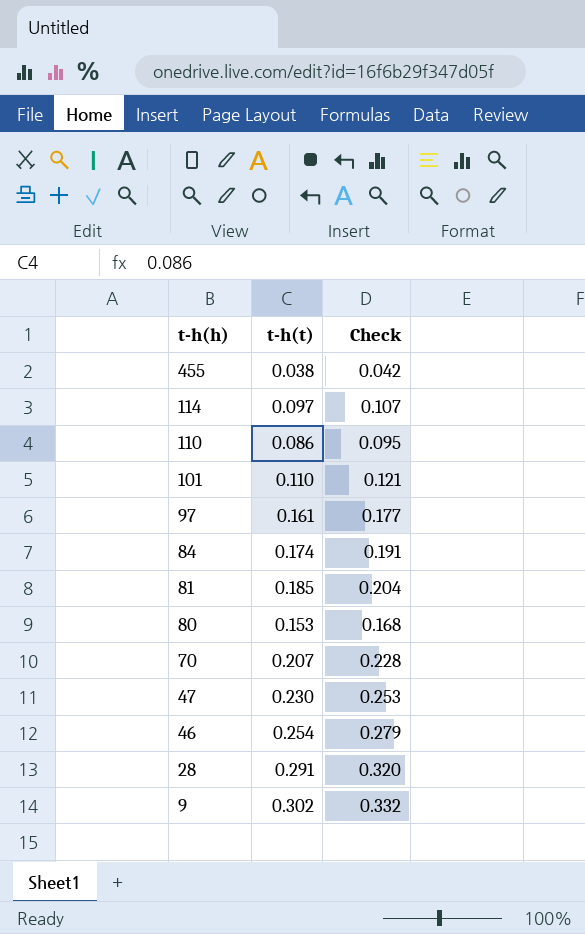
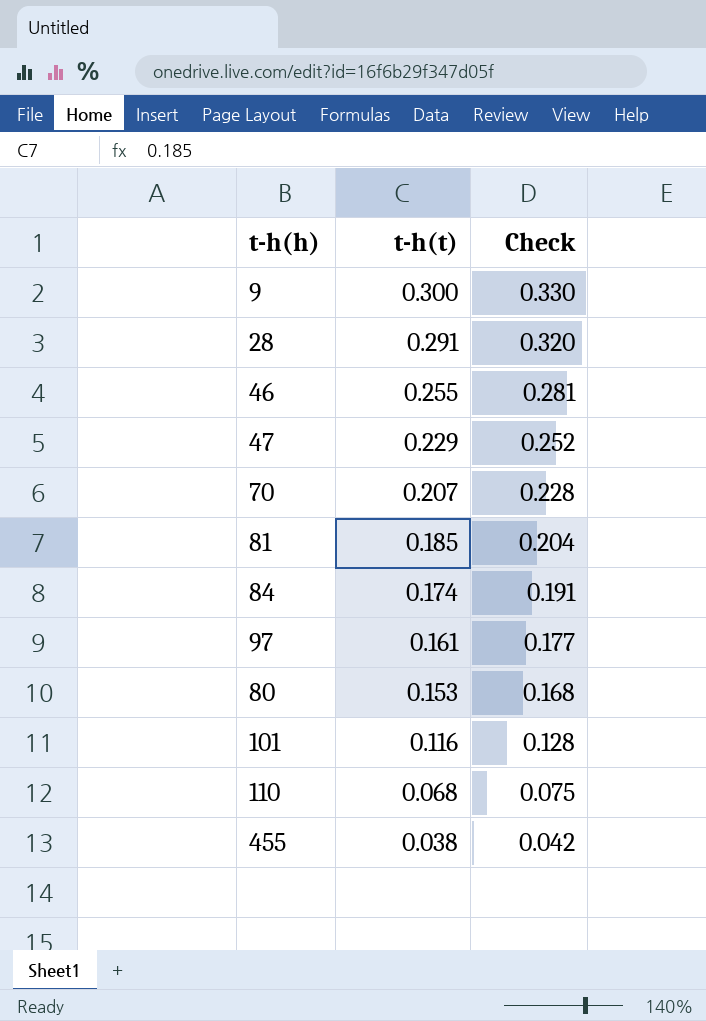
row order: t-h(h) descending -> t-h(t) descending
row 114: 0.097 | 0.107 -> none
9 | t-h(t): 0.302 -> 0.300
9 | Check: 0.332 -> 0.330
46 | t-h(t): 0.254 -> 0.255
46 | Check: 0.279 -> 0.281
47 | t-h(t): 0.230 -> 0.229
47 | Check: 0.253 -> 0.252
101 | t-h(t): 0.110 -> 0.116
101 | Check: 0.121 -> 0.128
110 | t-h(t): 0.086 -> 0.068
110 | Check: 0.095 -> 0.075

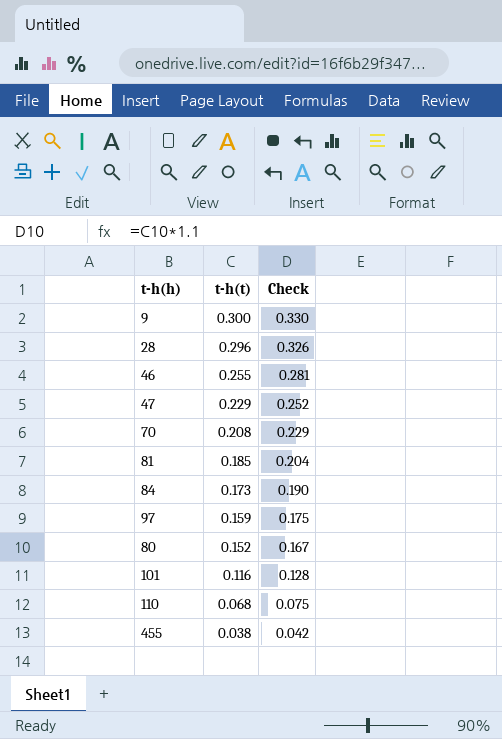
28 | t-h(t): 0.291 -> 0.296
28 | Check: 0.320 -> 0.326
70 | t-h(t): 0.207 -> 0.208
70 | Check: 0.228 -> 0.229
84 | t-h(t): 0.174 -> 0.173
84 | Check: 0.191 -> 0.190
97 | t-h(t): 0.161 -> 0.159
97 | Check: 0.177 -> 0.175
80 | t-h(t): 0.153 -> 0.152
80 | Check: 0.168 -> 0.167

